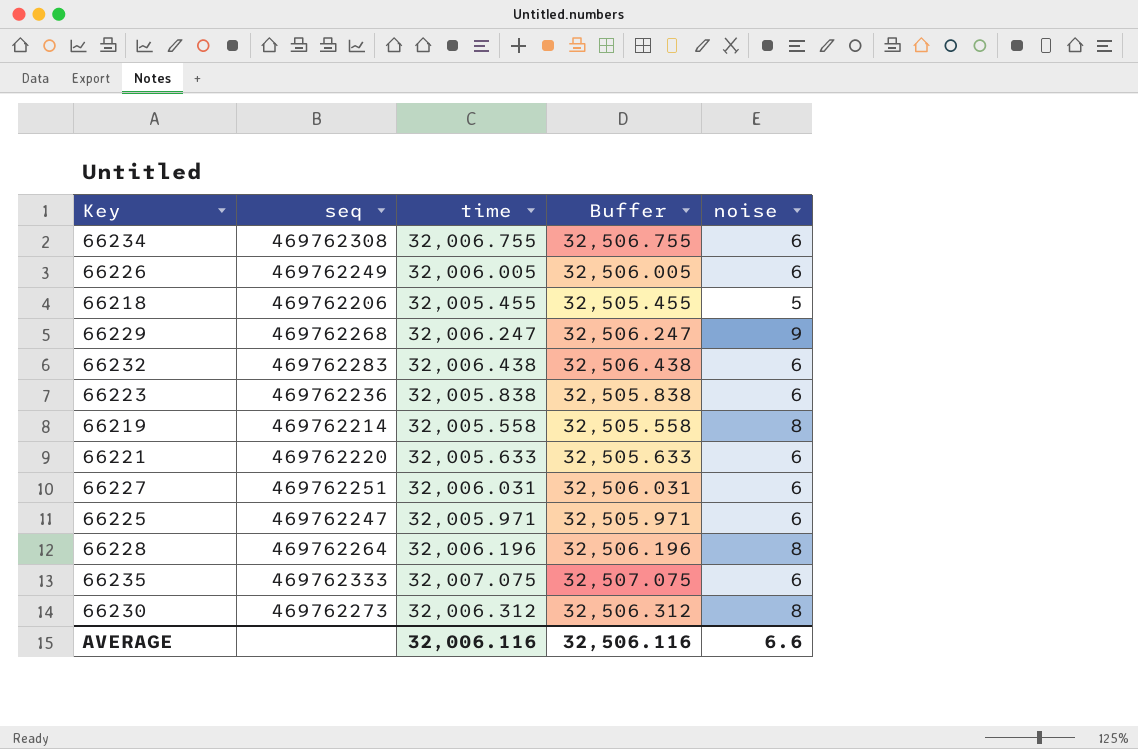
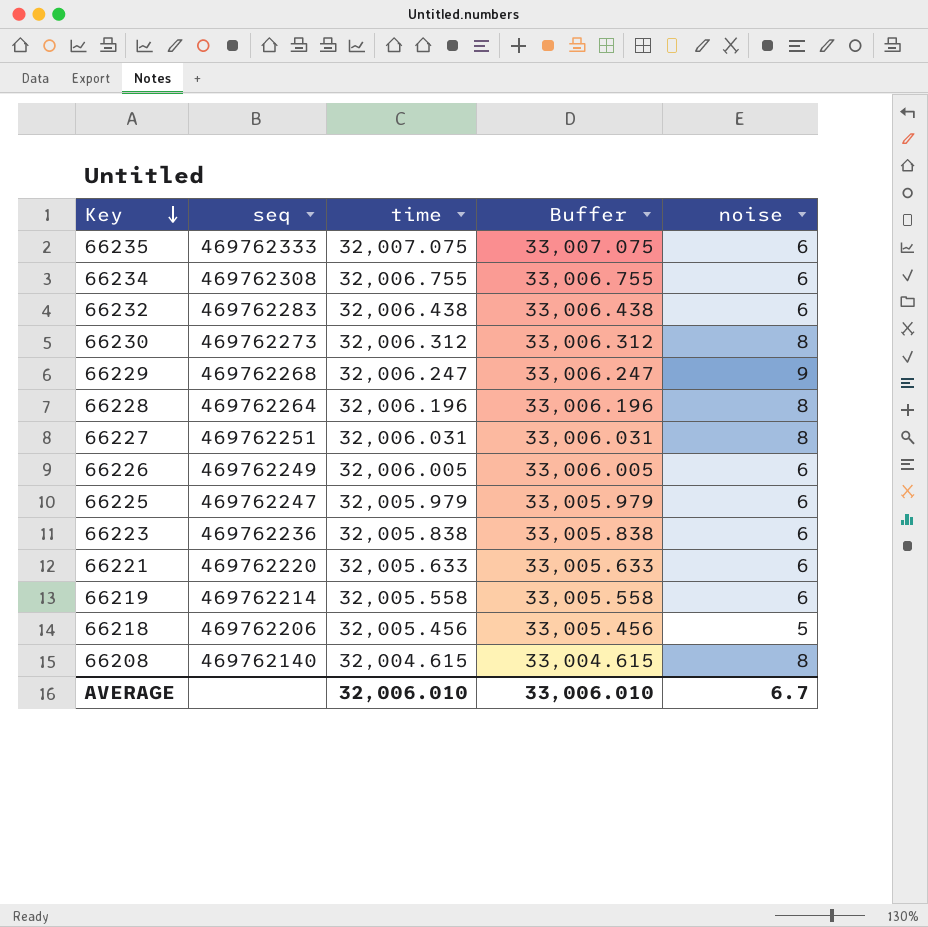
row order: none -> Key descending
column Buffer | formula: [time] + 500 -> [time] + 1000
66227 | noise: 6 -> 8
66225 | time: 32,005.971 -> 32,005.979
66219 | noise: 8 -> 6
66218 | time: 32,005.455 -> 32,005.456
row 66208: none -> 469762140 | 32,004.615 | 33,004.615 | 8
AVERAGE | time: 32,006.116 -> 32,006.010
AVERAGE | Buffer: 32,506.116 -> 33,006.010
AVERAGE | noise: 6.6 -> 6.7

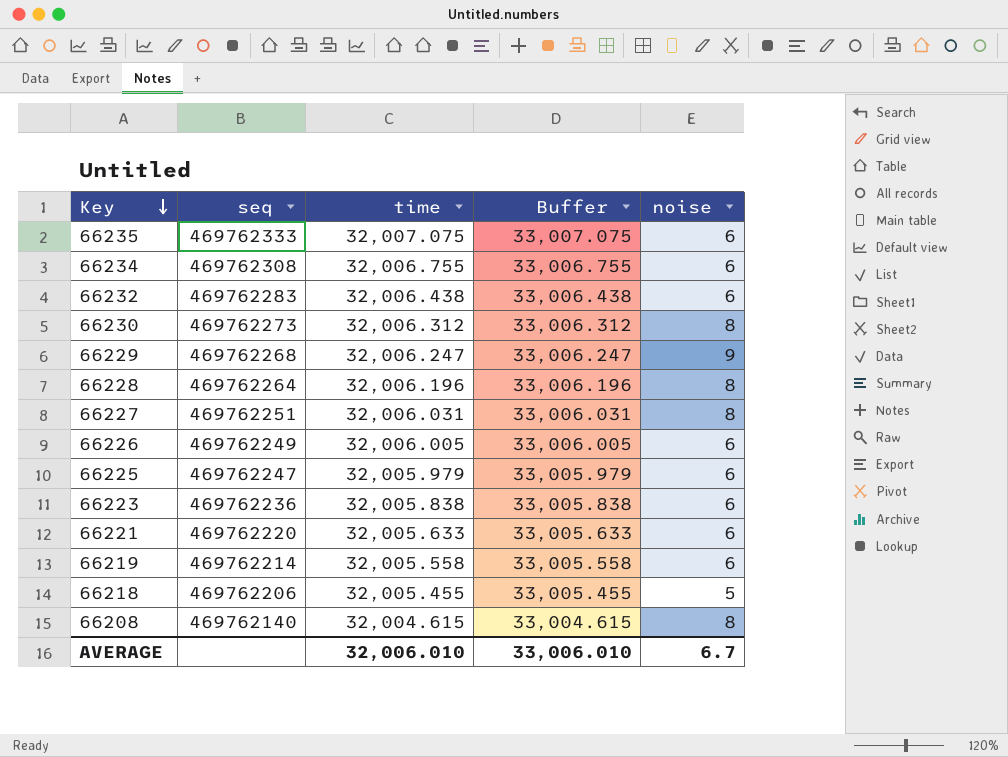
66218 | time: 32,005.456 -> 32,005.455
66218 | Buffer: 33,005.456 -> 33,005.455

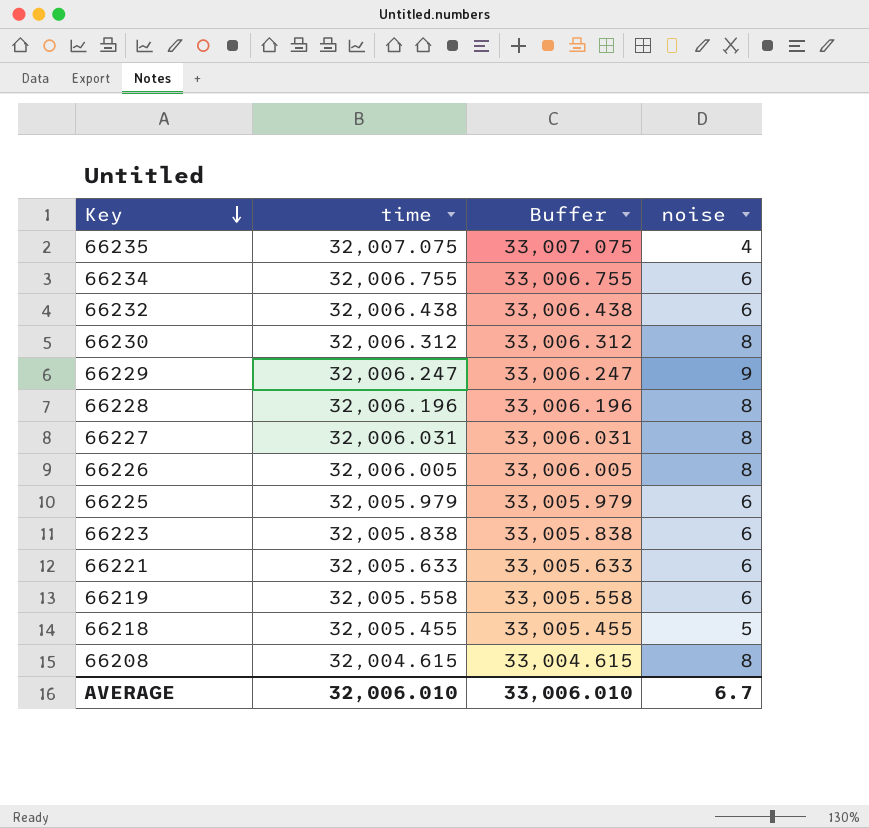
column seq | position: 2 -> none
66235 | noise: 6 -> 4
66226 | noise: 6 -> 8

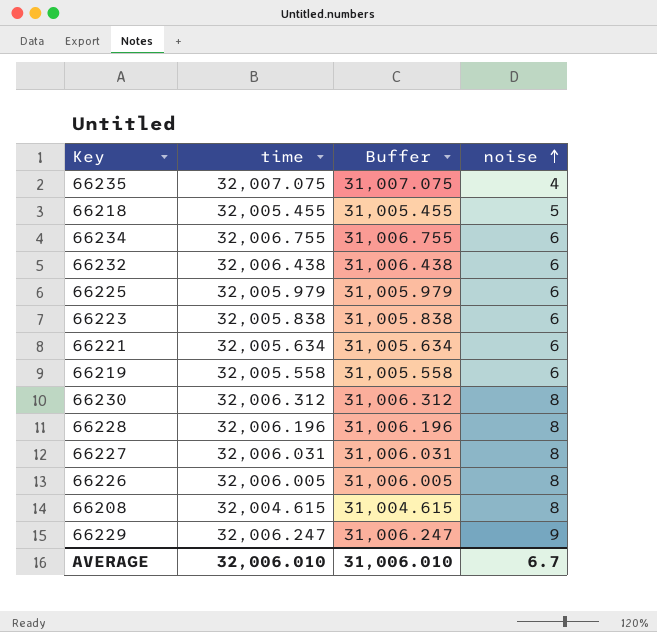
row order: Key descending -> noise ascending
column Buffer | formula: [time] + 1000 -> [time] - 1000
66221 | time: 32,005.633 -> 32,005.634
AVERAGE | Buffer: 33,006.010 -> 31,006.010

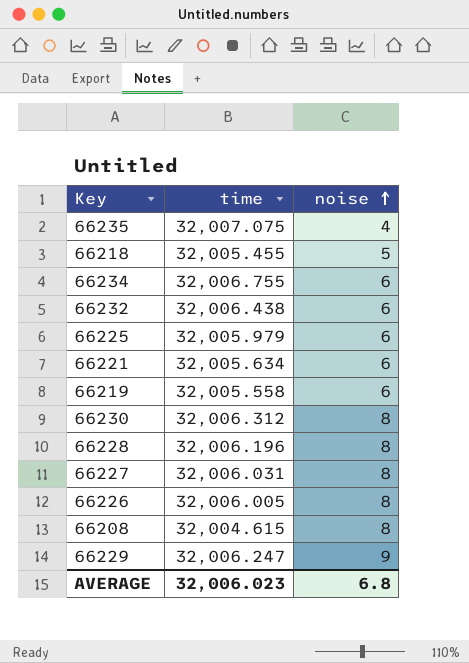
column Buffer | formula: [time] - 1000 -> none
row 66223: 32,005.838 | 31,005.838 | 6 -> none
AVERAGE | time: 32,006.010 -> 32,006.023
AVERAGE | noise: 6.7 -> 6.8

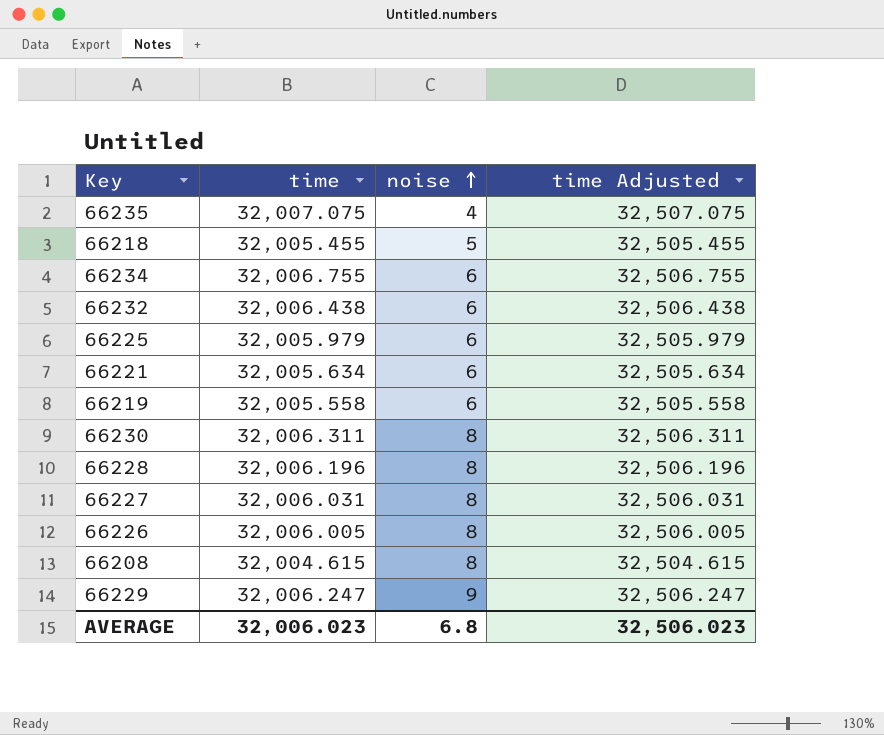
column time Adjusted | formula: none -> [time] + 500
66230 | time: 32,006.312 -> 32,006.311

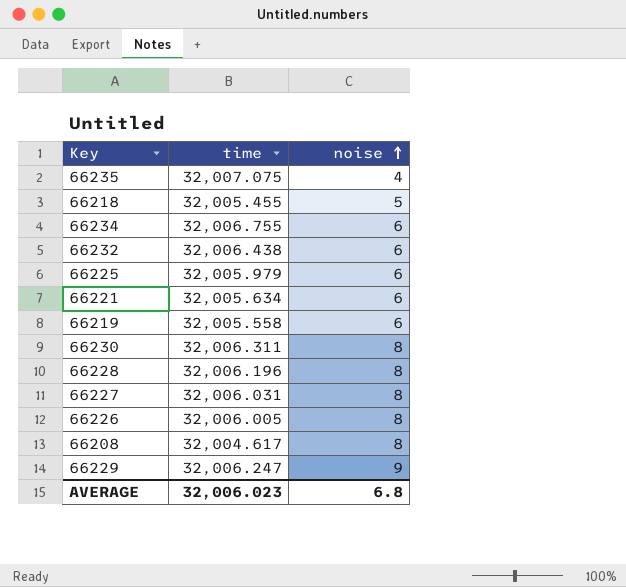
column time Adjusted | formula: [time] + 500 -> none
66208 | time: 32,004.615 -> 32,004.617

